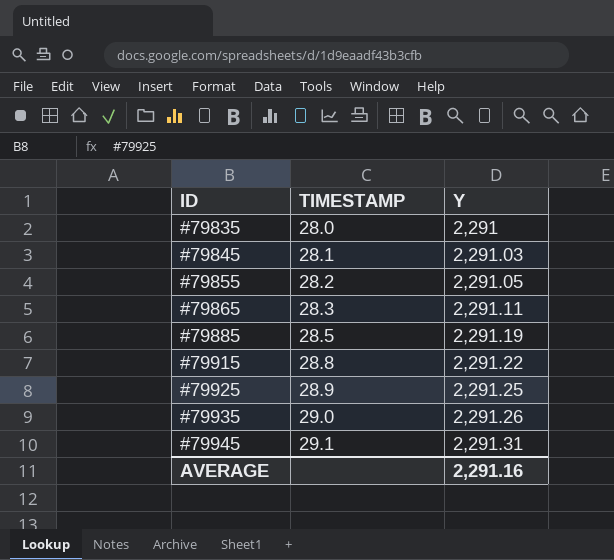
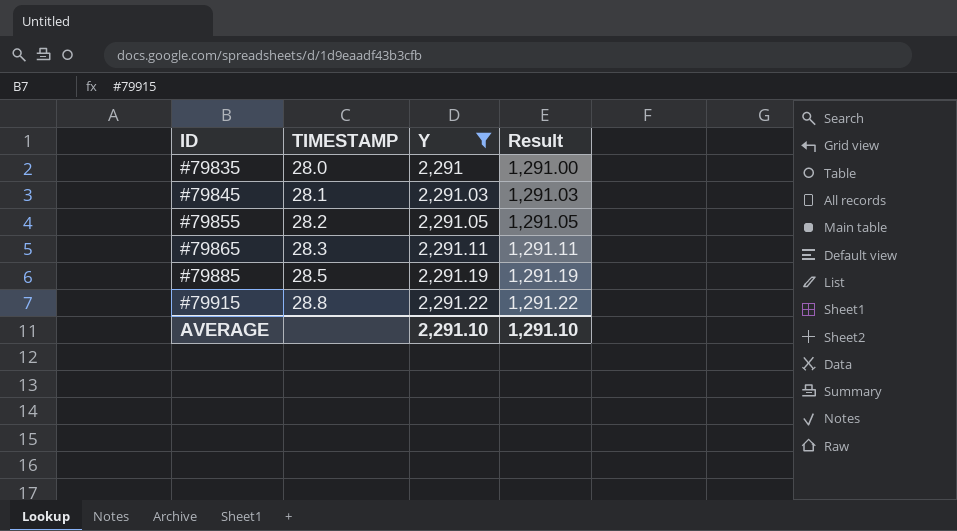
filter: none -> Y <= 2,291.22
column Result | formula: none -> [Y] - 1000
AVERAGE | Y: 2,291.16 -> 2,291.10

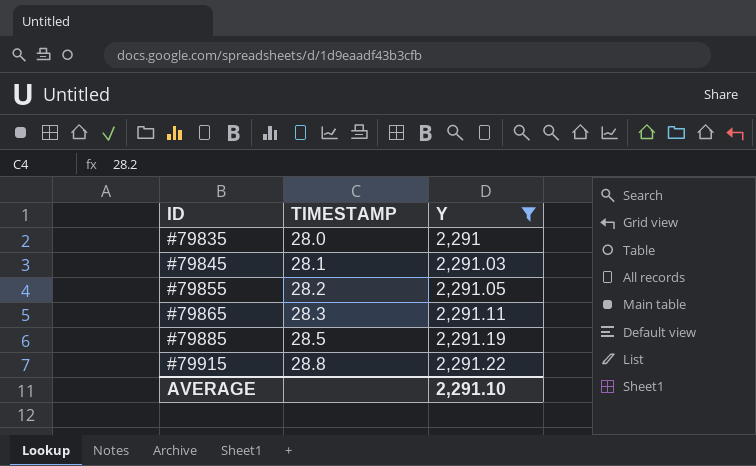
column Result | formula: [Y] - 1000 -> none

